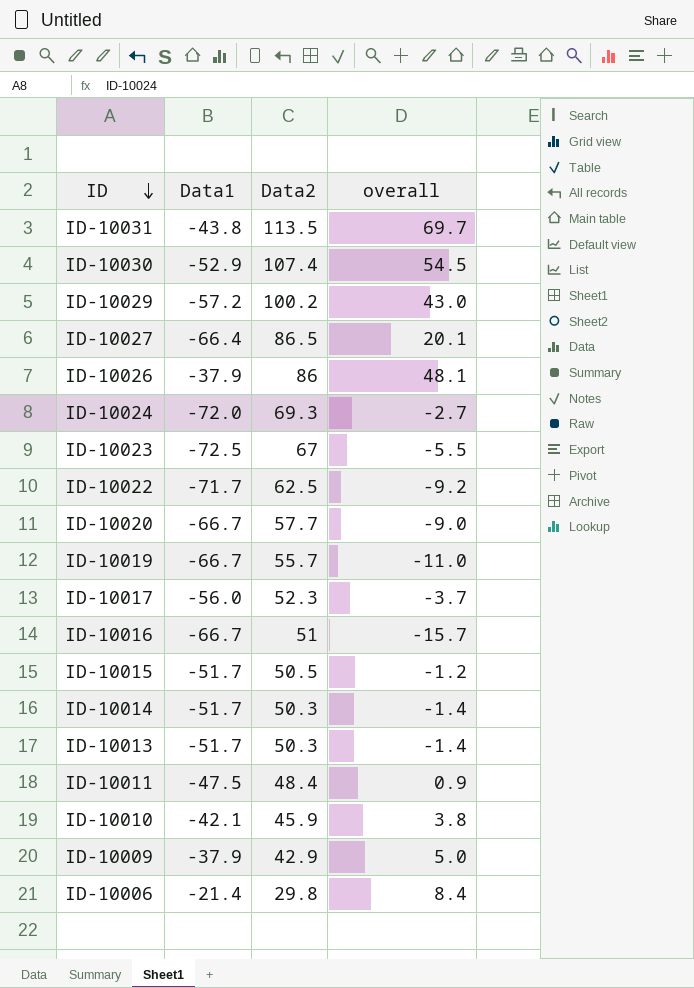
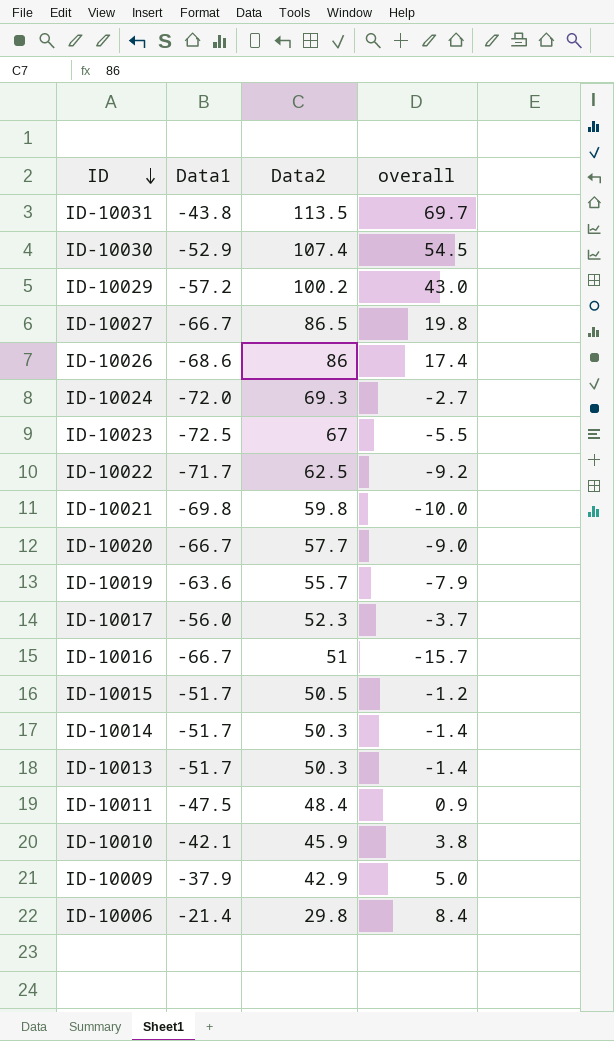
ID-10027 | Data1: -66.4 -> -66.7
ID-10027 | overall: 20.1 -> 19.8
ID-10026 | Data1: -37.9 -> -68.6
ID-10026 | overall: 48.1 -> 17.4
row ID-10021: none -> -69.8 | 59.8 | -10.0
ID-10019 | Data1: -66.7 -> -63.6
ID-10019 | overall: -11.0 -> -7.9

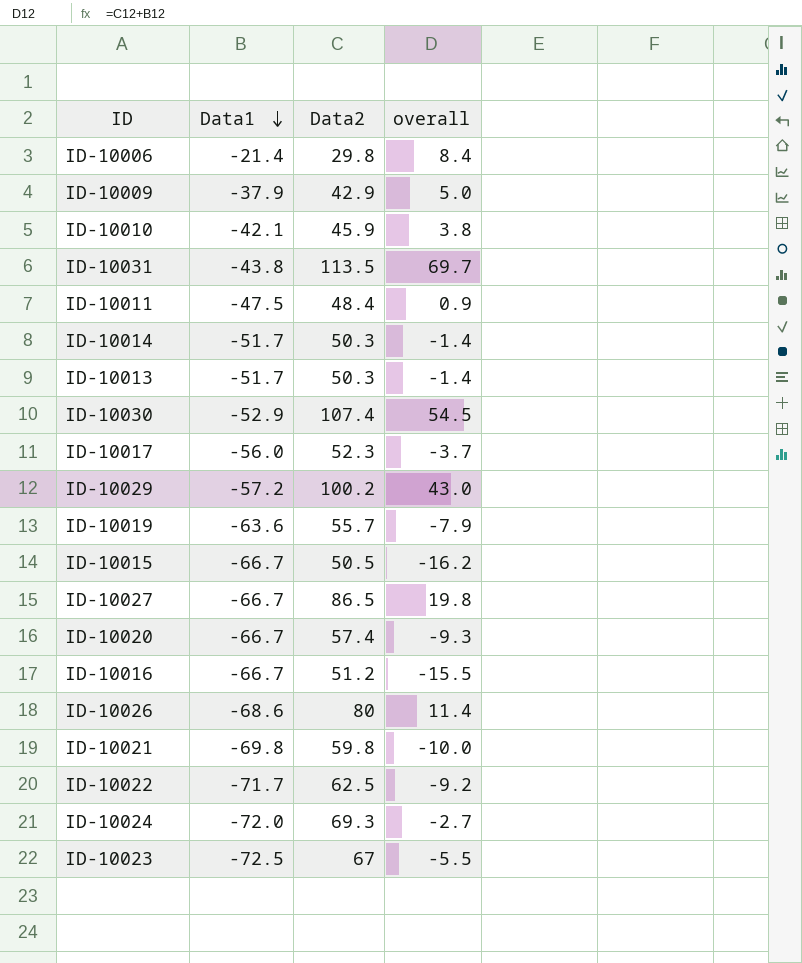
row order: ID descending -> Data1 descending
ID-10015 | Data1: -51.7 -> -66.7
ID-10015 | overall: -1.2 -> -16.2
ID-10020 | Data2: 57.7 -> 57.4
ID-10020 | overall: -9.0 -> -9.3
ID-10016 | Data2: 51 -> 51.2
ID-10016 | overall: -15.7 -> -15.5
ID-10026 | Data2: 86 -> 80
ID-10026 | overall: 17.4 -> 11.4

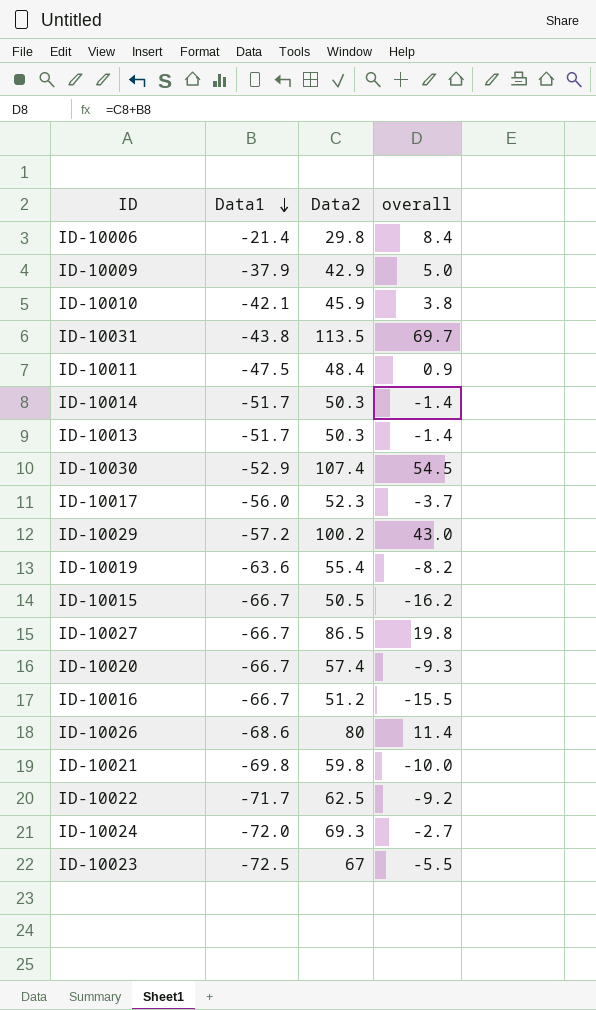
ID-10019 | Data2: 55.7 -> 55.4
ID-10019 | overall: -7.9 -> -8.2

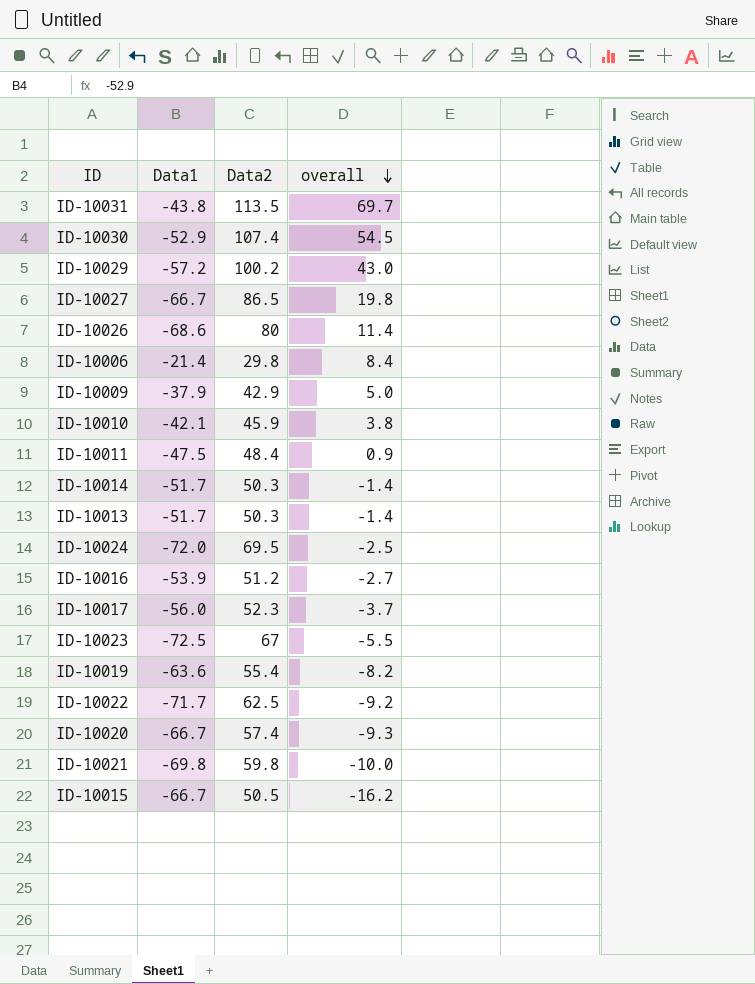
row order: Data1 descending -> overall descending
ID-10024 | Data2: 69.3 -> 69.5
ID-10024 | overall: -2.7 -> -2.5
ID-10016 | Data1: -66.7 -> -53.9
ID-10016 | overall: -15.5 -> -2.7

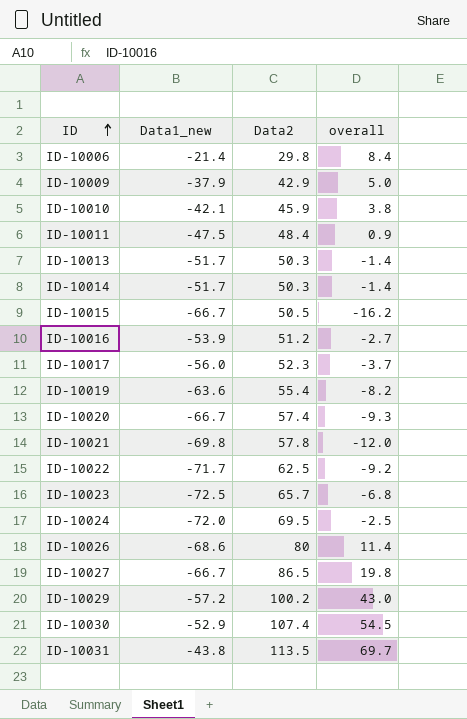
row order: overall descending -> ID ascending
column name: Data1 -> Data1_new
ID-10021 | Data2: 59.8 -> 57.8
ID-10021 | overall: -10.0 -> -12.0
ID-10023 | Data2: 67 -> 65.7
ID-10023 | overall: -5.5 -> -6.8

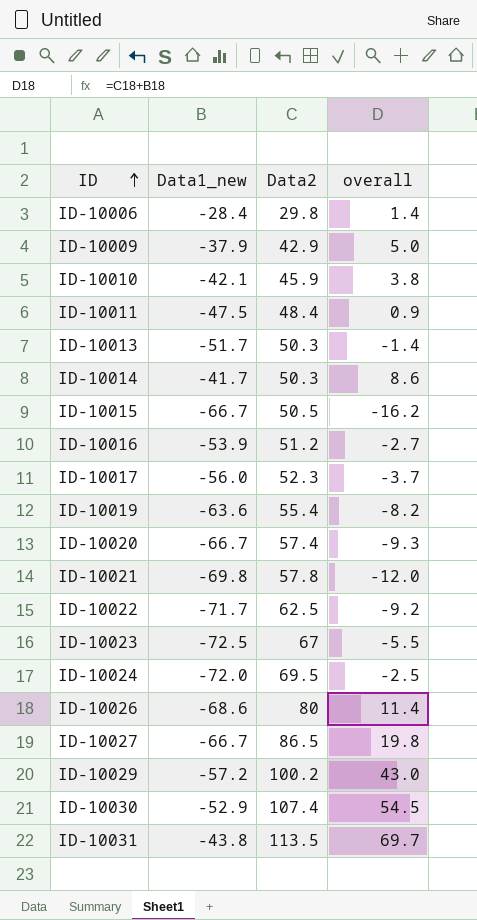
ID-10006 | Data1_new: -21.4 -> -28.4
ID-10006 | overall: 8.4 -> 1.4
ID-10014 | Data1_new: -51.7 -> -41.7
ID-10014 | overall: -1.4 -> 8.6
ID-10023 | Data2: 65.7 -> 67
ID-10023 | overall: -6.8 -> -5.5

